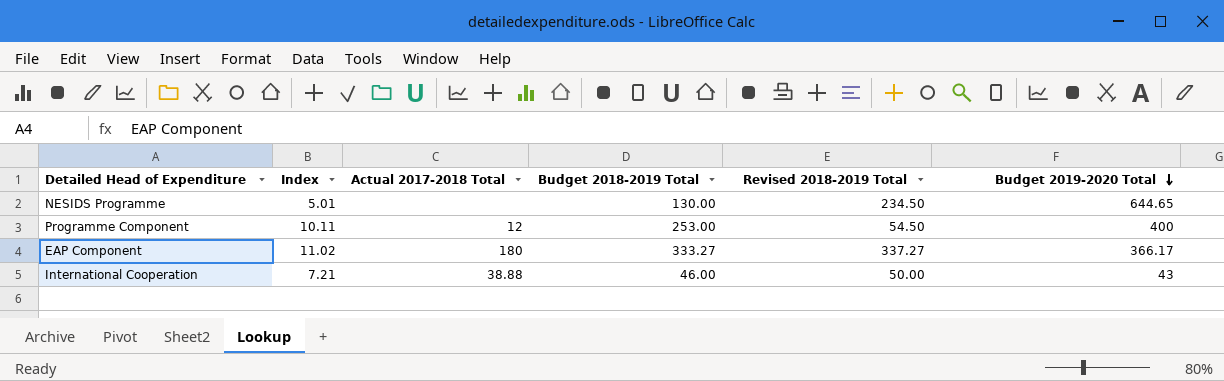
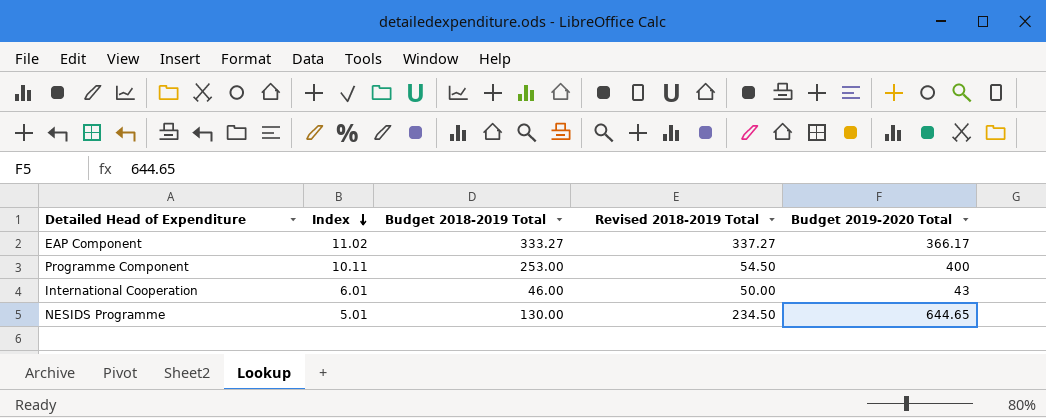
row order: Budget 2019-2020 Total descending -> Index descending
column Actual 2017-2018 Total | position: 3 -> none
International Cooperation | Index: 7.21 -> 6.01

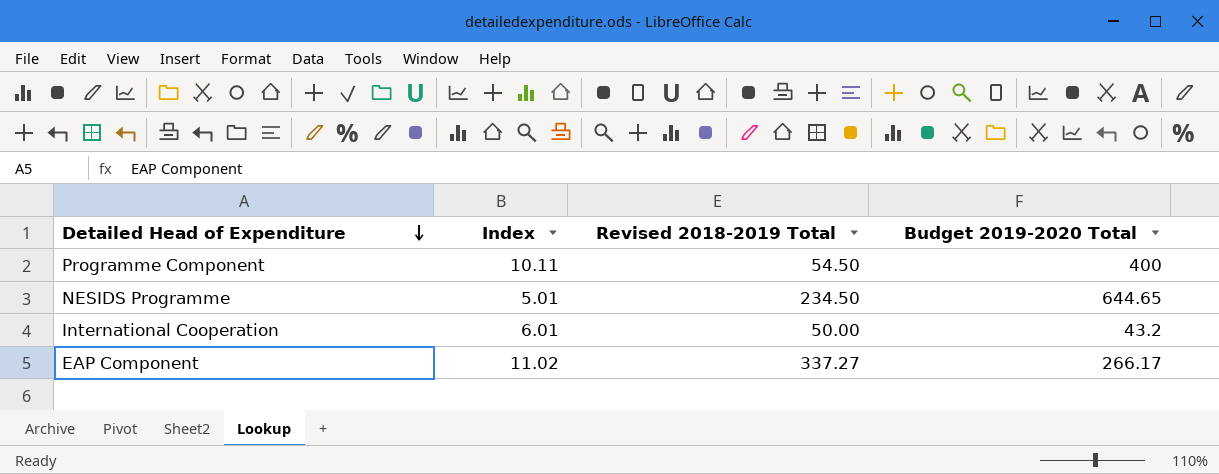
row order: Index descending -> Detailed Head of Expenditure descending
column Budget 2018-2019 Total | position: 3 -> none
International Cooperation | Budget 2019-2020 Total: 43 -> 43.2
EAP Component | Budget 2019-2020 Total: 366.17 -> 266.17

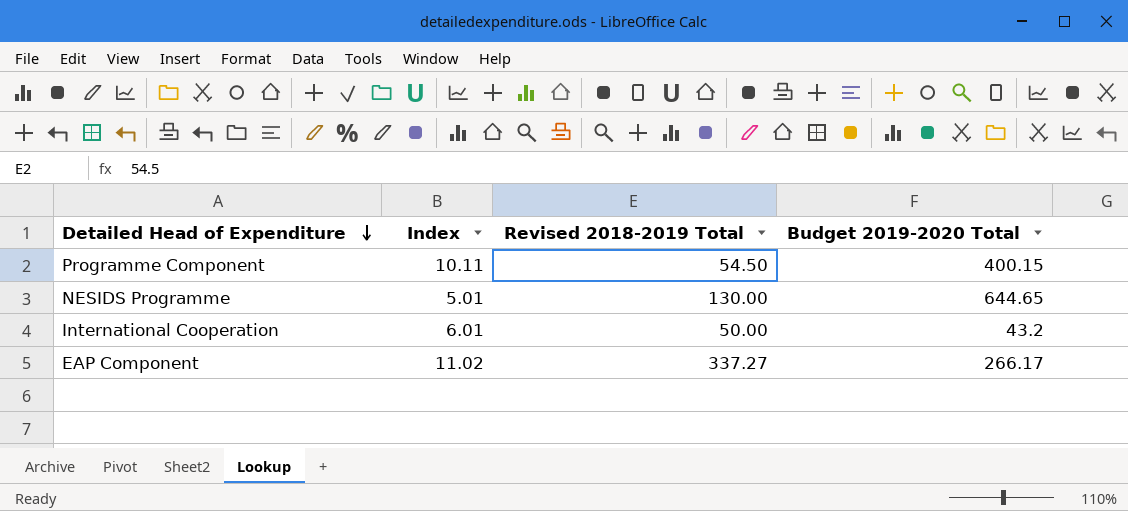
Programme Component | Budget 2019-2020 Total: 400 -> 400.15
NESIDS Programme | Revised 2018-2019 Total: 234.50 -> 130.00

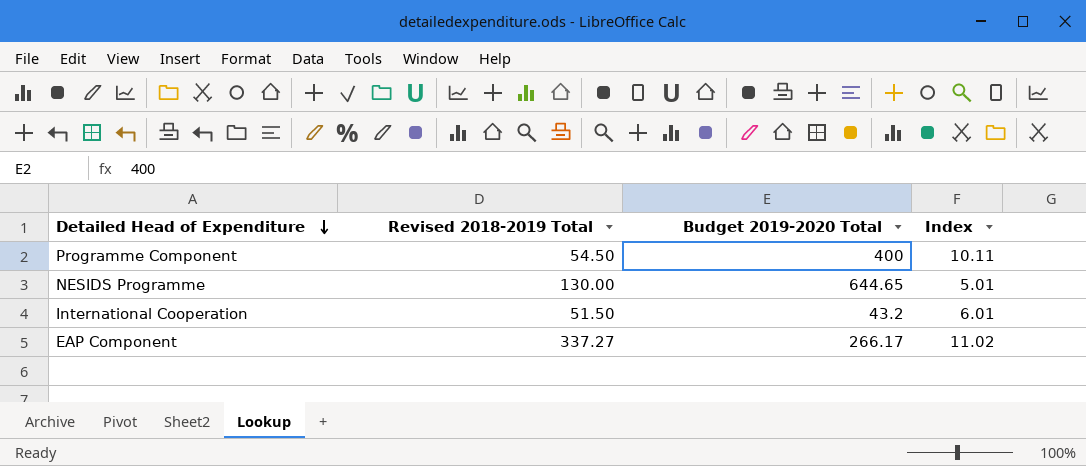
column Index | position: 2 -> 4
Programme Component | Budget 2019-2020 Total: 400.15 -> 400
International Cooperation | Revised 2018-2019 Total: 50.00 -> 51.50

